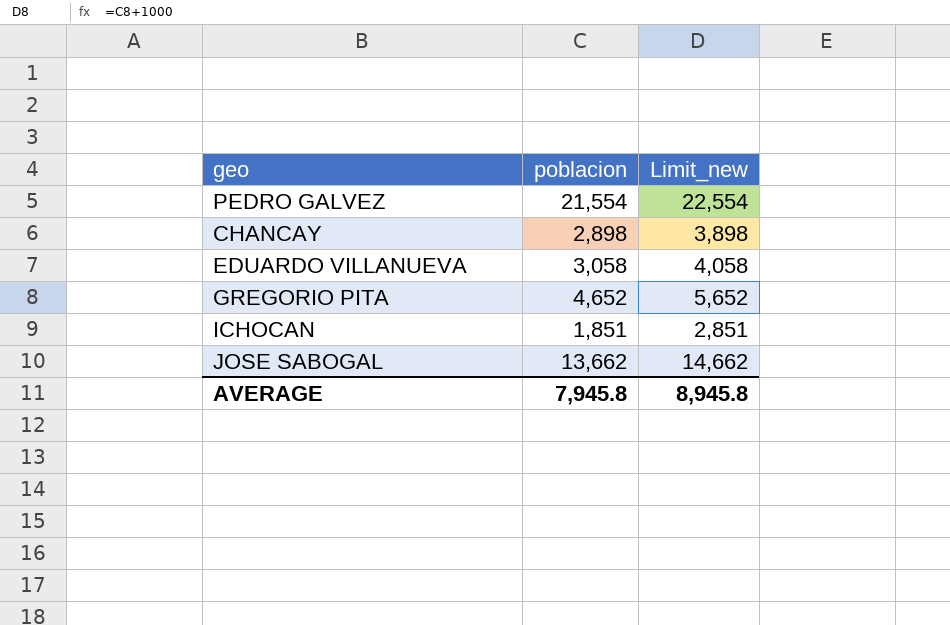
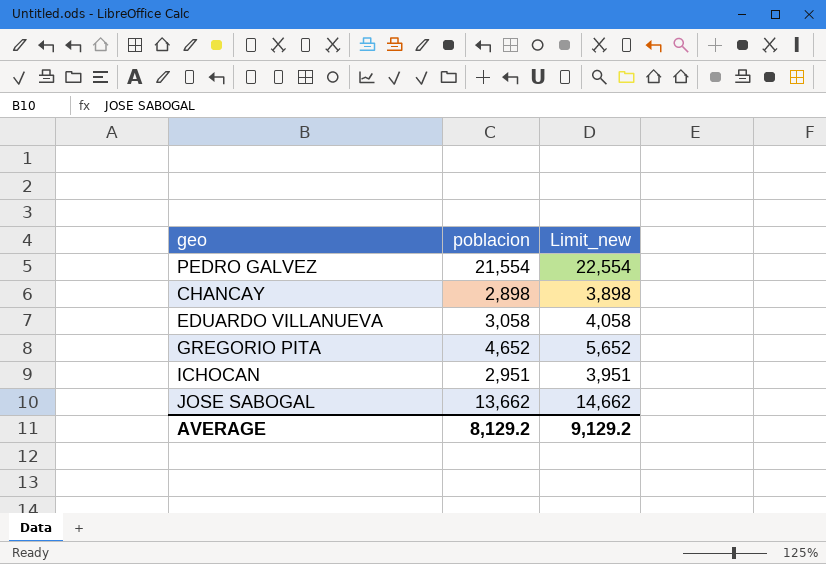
ICHOCAN | poblacion: 1,851 -> 2,951
ICHOCAN | Limit_new: 2,851 -> 3,951
AVERAGE | poblacion: 7,945.8 -> 8,129.2
AVERAGE | Limit_new: 8,945.8 -> 9,129.2

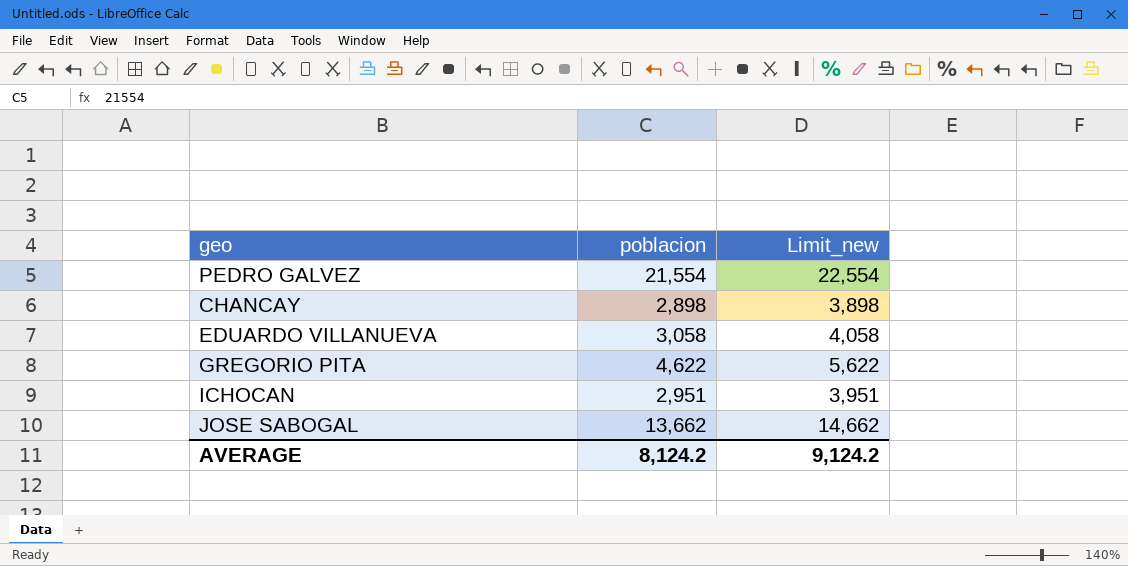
GREGORIO PITA | poblacion: 4,652 -> 4,622
GREGORIO PITA | Limit_new: 5,652 -> 5,622
AVERAGE | poblacion: 8,129.2 -> 8,124.2
AVERAGE | Limit_new: 9,129.2 -> 9,124.2

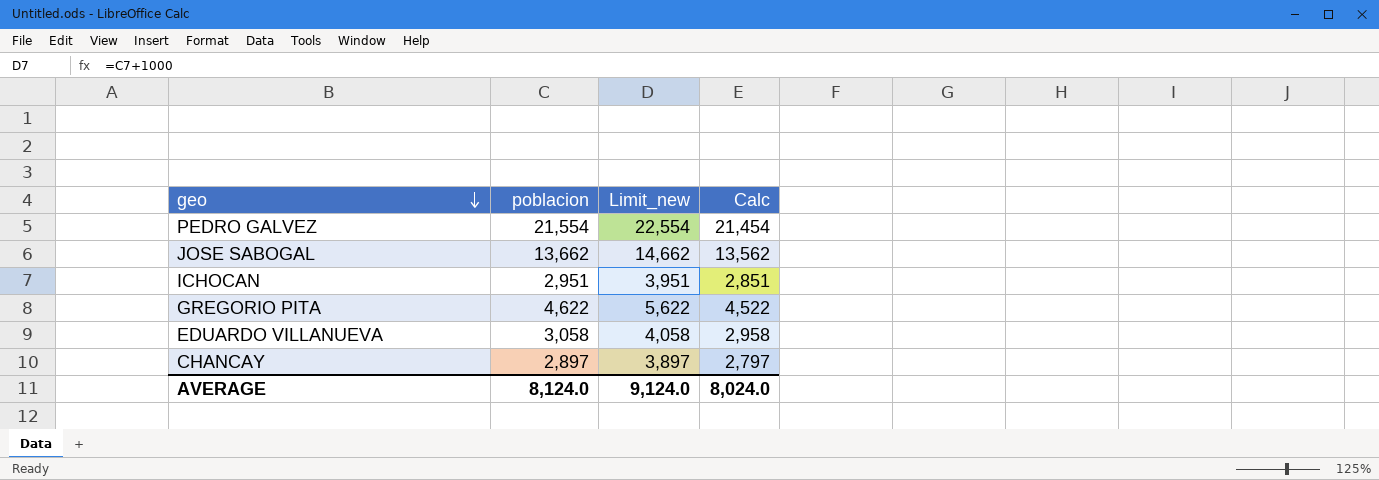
row order: none -> geo descending
column Calc | formula: none -> [poblacion] - 100
CHANCAY | poblacion: 2,898 -> 2,897
CHANCAY | Limit_new: 3,898 -> 3,897
AVERAGE | poblacion: 8,124.2 -> 8,124.0
AVERAGE | Limit_new: 9,124.2 -> 9,124.0

